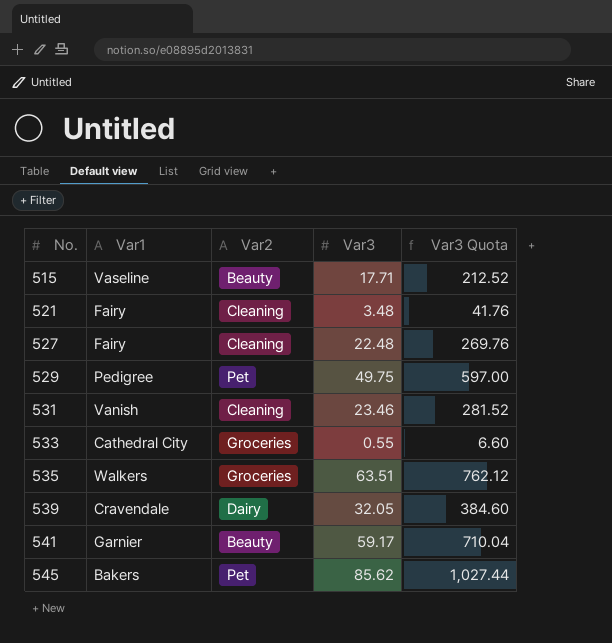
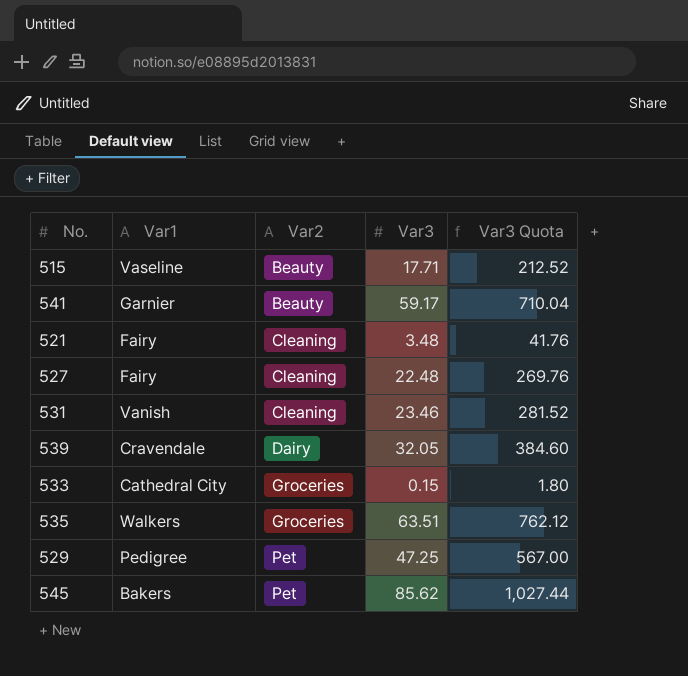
row order: No. ascending -> Var2 ascending
533 | Var3: 0.55 -> 0.15
533 | Var3 Quota: 6.60 -> 1.80
529 | Var3: 49.75 -> 47.25
529 | Var3 Quota: 597.00 -> 567.00

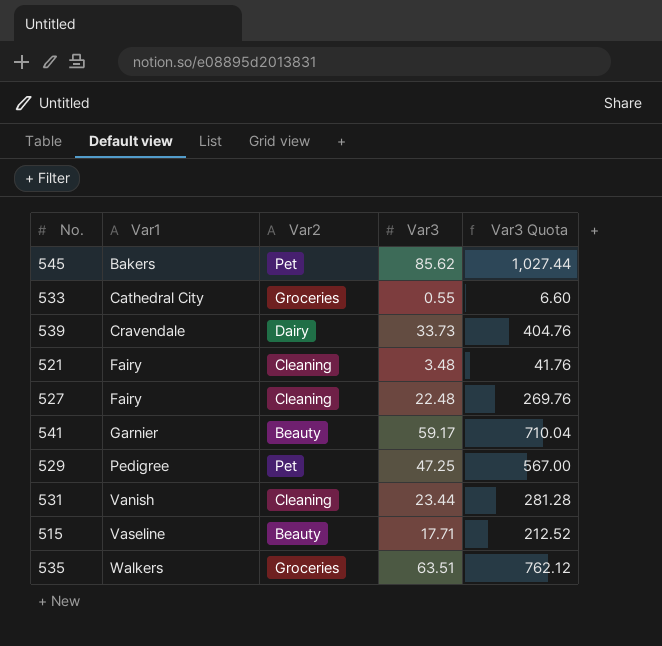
row order: Var2 ascending -> Var1 ascending
533 | Var3: 0.15 -> 0.55
533 | Var3 Quota: 1.80 -> 6.60
539 | Var3: 32.05 -> 33.73
539 | Var3 Quota: 384.60 -> 404.76
531 | Var3: 23.46 -> 23.44
531 | Var3 Quota: 281.52 -> 281.28

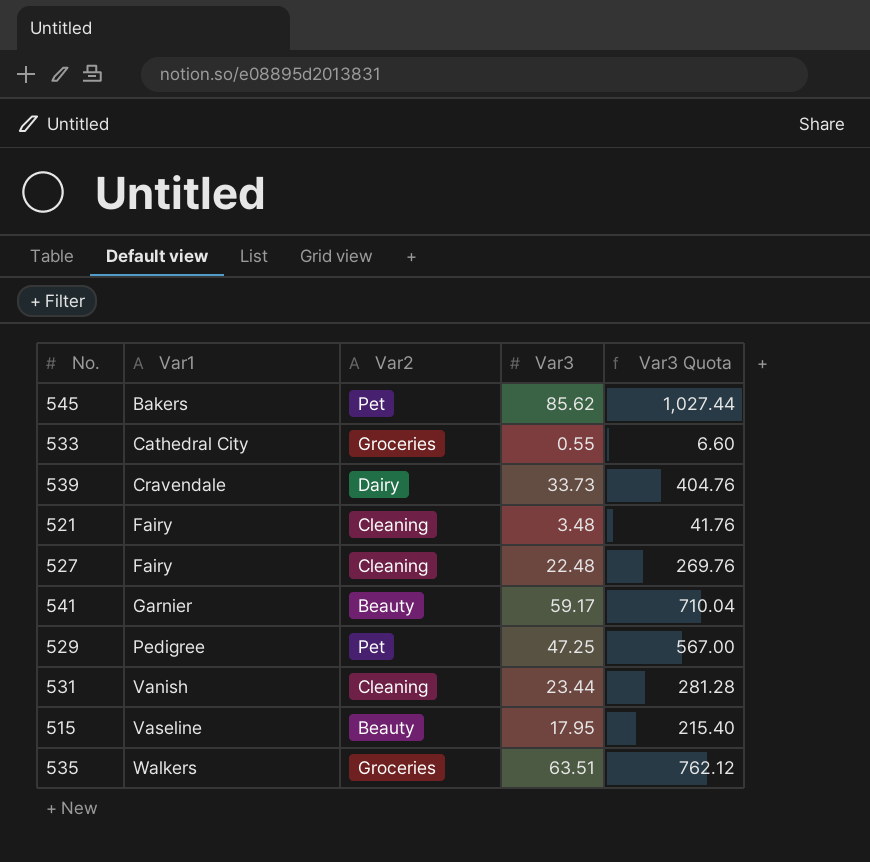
515 | Var3: 17.71 -> 17.95
515 | Var3 Quota: 212.52 -> 215.40

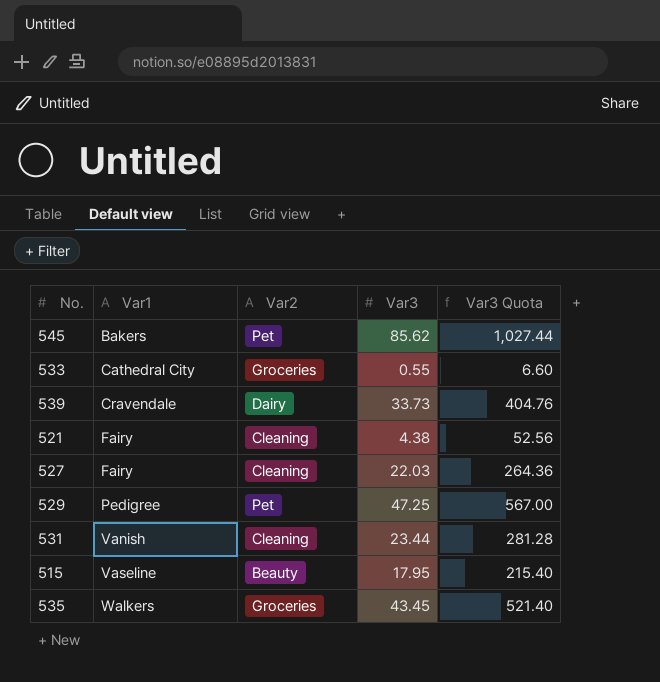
row 541: Garnier | Beauty | 59.17 | 710.04 -> none
521 | Var3: 3.48 -> 4.38
521 | Var3 Quota: 41.76 -> 52.56
527 | Var3: 22.48 -> 22.03
527 | Var3 Quota: 269.76 -> 264.36
535 | Var3: 63.51 -> 43.45
535 | Var3 Quota: 762.12 -> 521.40

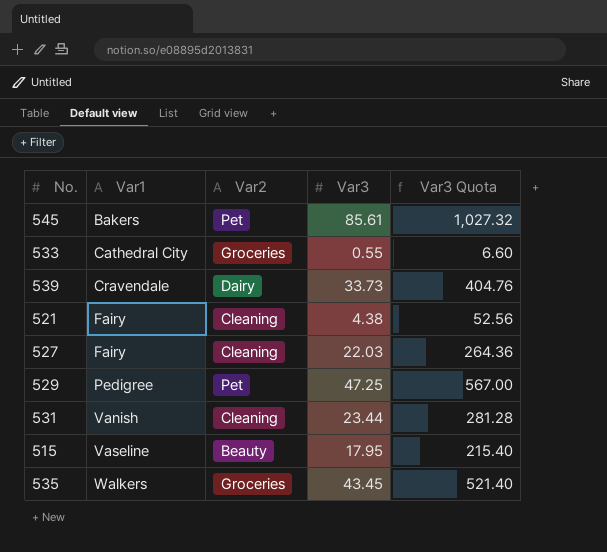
545 | Var3: 85.62 -> 85.61
545 | Var3 Quota: 1,027.44 -> 1,027.32

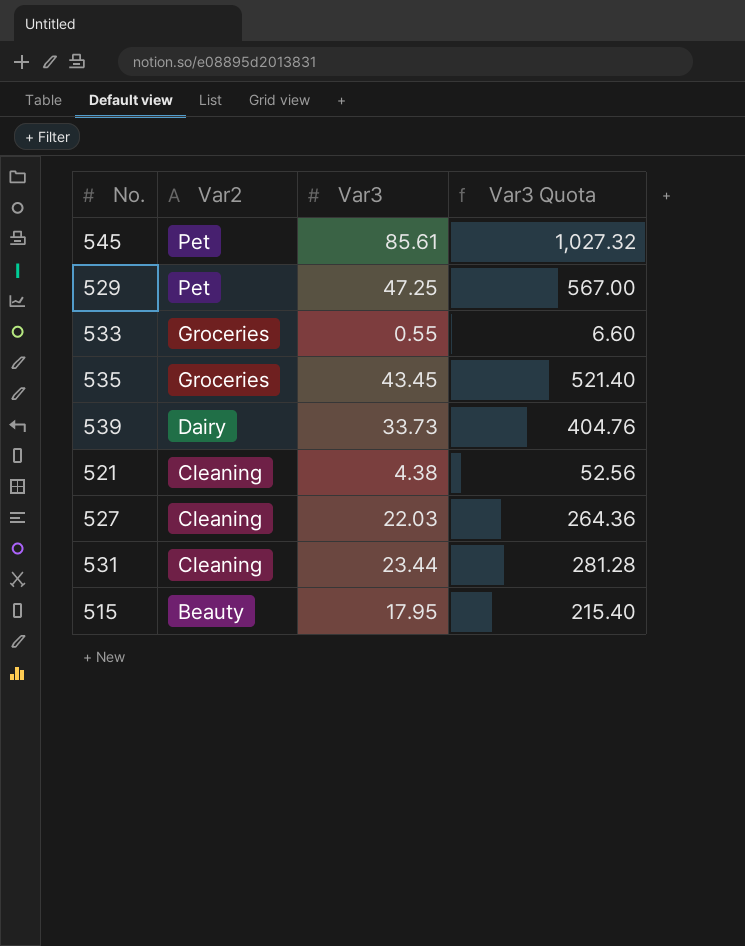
row order: Var1 ascending -> Var2 descending
column Var1 | position: 2 -> none

